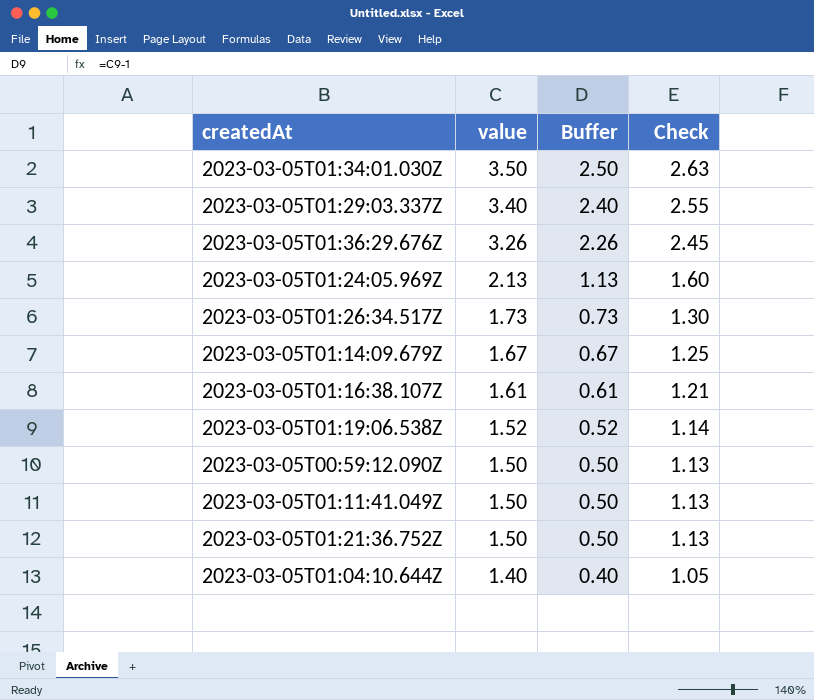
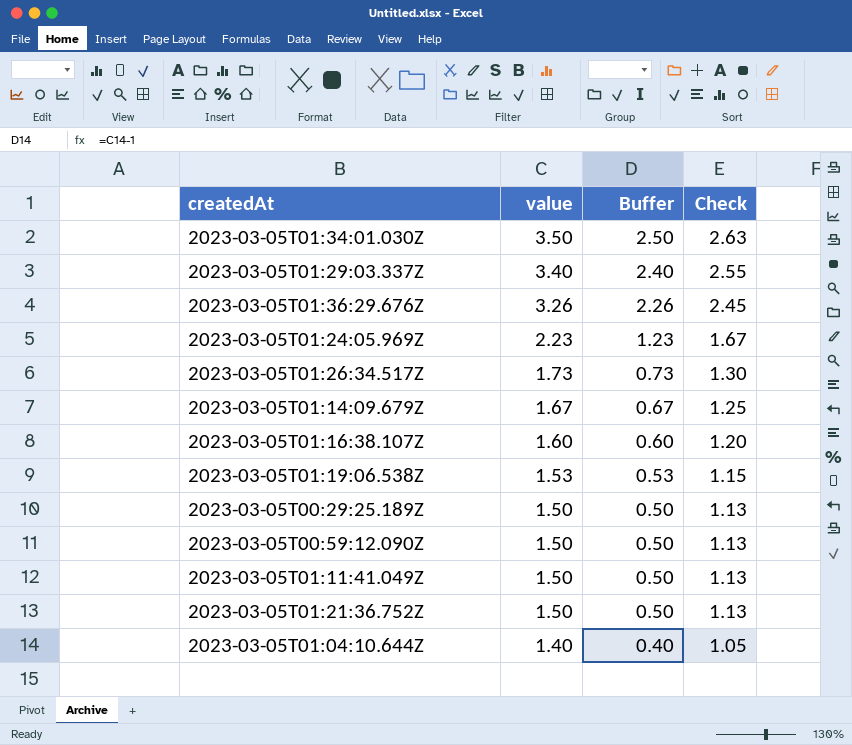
2023-03-05T01:24:05.969Z | value: 2.13 -> 2.23
2023-03-05T01:24:05.969Z | Buffer: 1.13 -> 1.23
2023-03-05T01:24:05.969Z | Check: 1.60 -> 1.67
2023-03-05T01:16:38.107Z | value: 1.61 -> 1.60
2023-03-05T01:16:38.107Z | Buffer: 0.61 -> 0.60
2023-03-05T01:16:38.107Z | Check: 1.21 -> 1.20
2023-03-05T01:19:06.538Z | value: 1.52 -> 1.53
2023-03-05T01:19:06.538Z | Buffer: 0.52 -> 0.53
2023-03-05T01:19:06.538Z | Check: 1.14 -> 1.15
row 2023-03-05T00:29:25.189Z: none -> 1.50 | 0.50 | 1.13

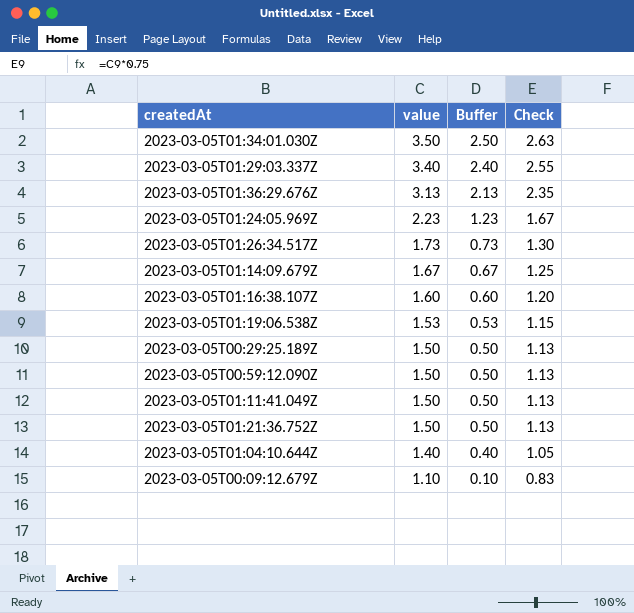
2023-03-05T01:36:29.676Z | value: 3.26 -> 3.13
2023-03-05T01:36:29.676Z | Buffer: 2.26 -> 2.13
2023-03-05T01:36:29.676Z | Check: 2.45 -> 2.35
row 2023-03-05T00:09:12.679Z: none -> 1.10 | 0.10 | 0.83

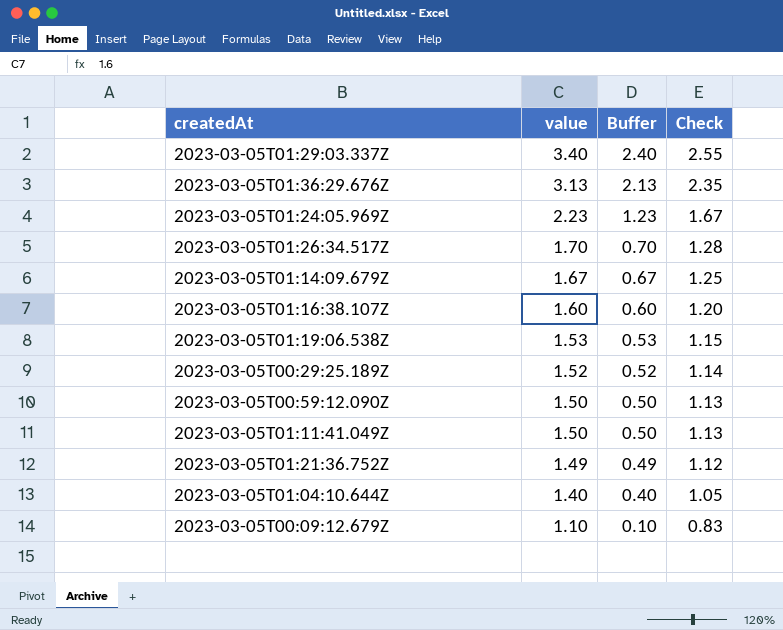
row 2023-03-05T01:34:01.030Z: 3.50 | 2.50 | 2.63 -> none
2023-03-05T01:26:34.517Z | value: 1.73 -> 1.70
2023-03-05T01:26:34.517Z | Buffer: 0.73 -> 0.70
2023-03-05T01:26:34.517Z | Check: 1.30 -> 1.28
2023-03-05T00:29:25.189Z | value: 1.50 -> 1.52
2023-03-05T00:29:25.189Z | Buffer: 0.50 -> 0.52
2023-03-05T00:29:25.189Z | Check: 1.13 -> 1.14
2023-03-05T01:21:36.752Z | value: 1.50 -> 1.49
2023-03-05T01:21:36.752Z | Buffer: 0.50 -> 0.49
2023-03-05T01:21:36.752Z | Check: 1.13 -> 1.12

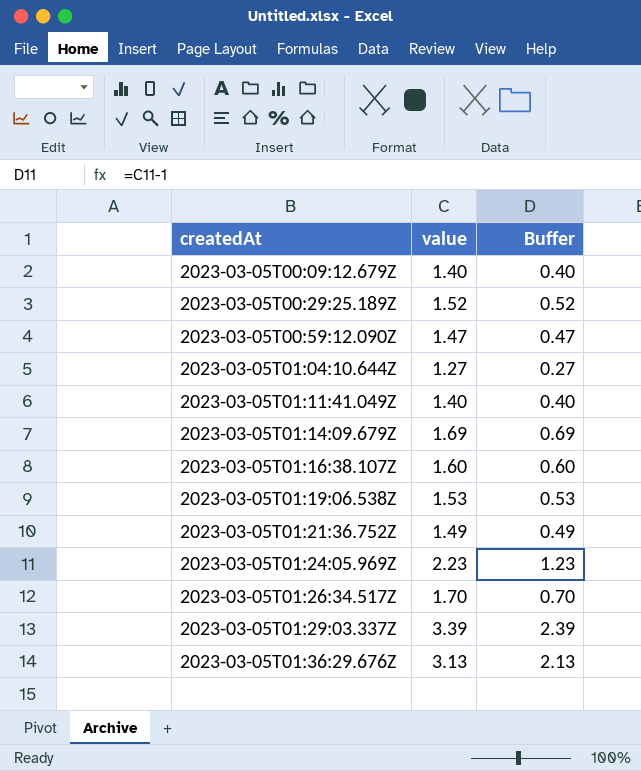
row order: value descending -> createdAt ascending
column Check | formula: [value] * 0.75 -> none
2023-03-05T00:09:12.679Z | value: 1.10 -> 1.40
2023-03-05T00:09:12.679Z | Buffer: 0.10 -> 0.40
2023-03-05T00:59:12.090Z | value: 1.50 -> 1.47
2023-03-05T00:59:12.090Z | Buffer: 0.50 -> 0.47
2023-03-05T01:04:10.644Z | value: 1.40 -> 1.27
2023-03-05T01:04:10.644Z | Buffer: 0.40 -> 0.27
2023-03-05T01:11:41.049Z | value: 1.50 -> 1.40
2023-03-05T01:11:41.049Z | Buffer: 0.50 -> 0.40
2023-03-05T01:14:09.679Z | value: 1.67 -> 1.69
2023-03-05T01:14:09.679Z | Buffer: 0.67 -> 0.69
2023-03-05T01:29:03.337Z | value: 3.40 -> 3.39
2023-03-05T01:29:03.337Z | Buffer: 2.40 -> 2.39

